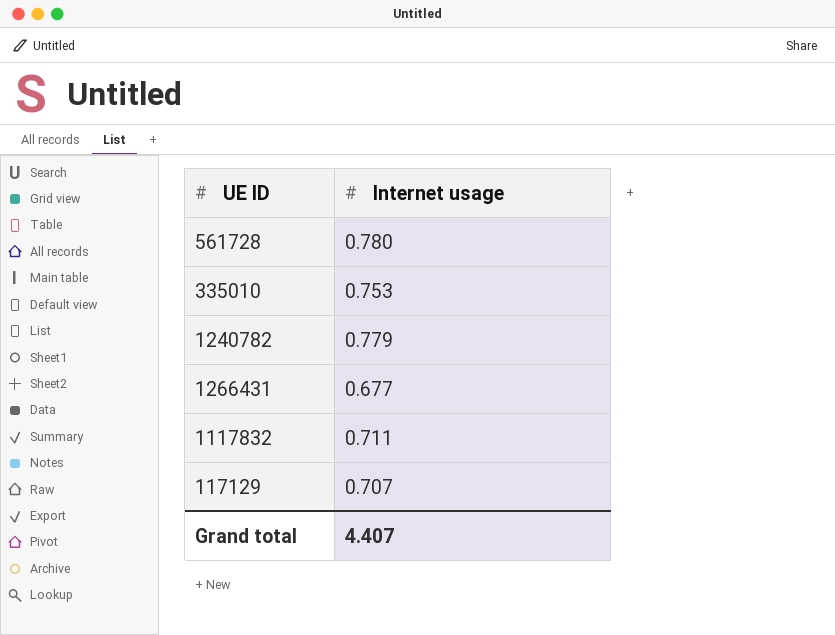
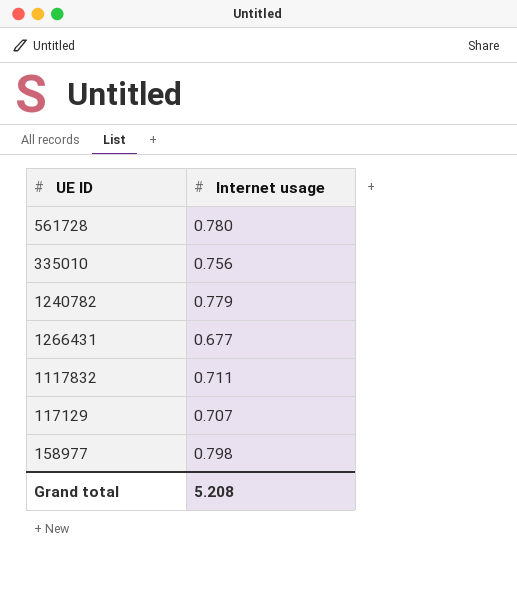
335010 | Internet usage: 0.753 -> 0.756
row 158977: none -> 0.798
Grand total | Internet usage: 4.407 -> 5.208

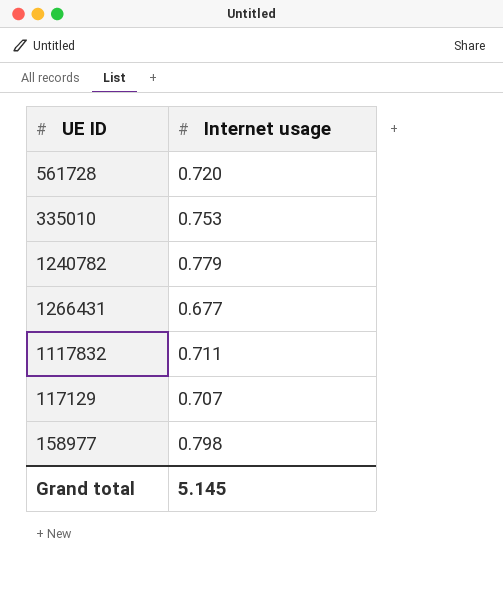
561728 | Internet usage: 0.780 -> 0.720
335010 | Internet usage: 0.756 -> 0.753
Grand total | Internet usage: 5.208 -> 5.145

